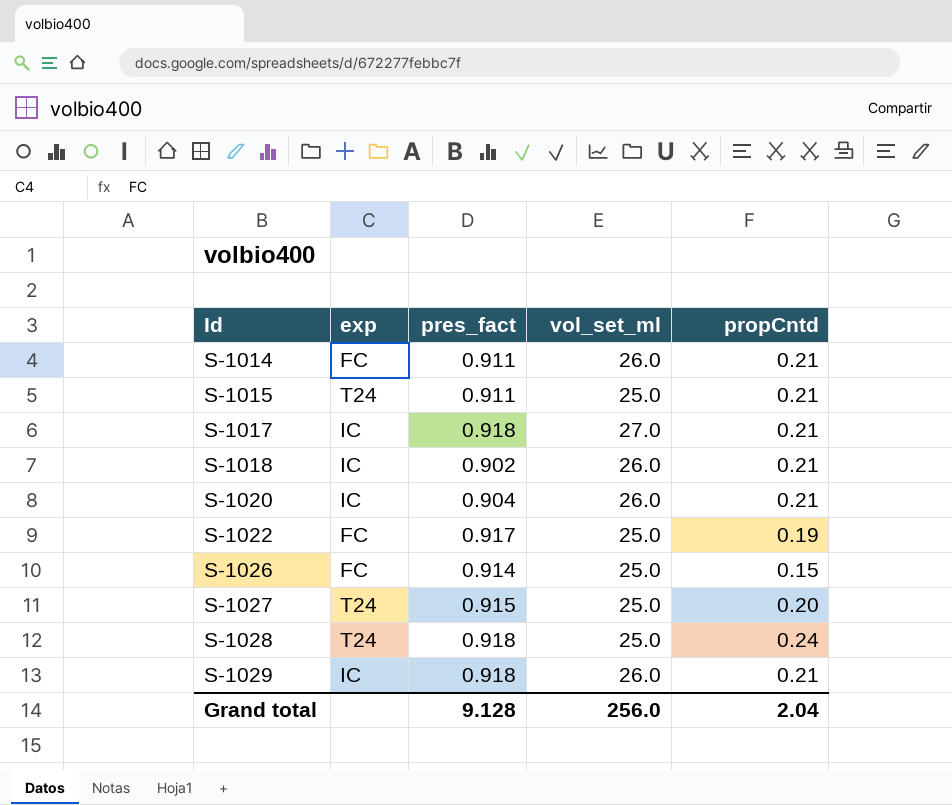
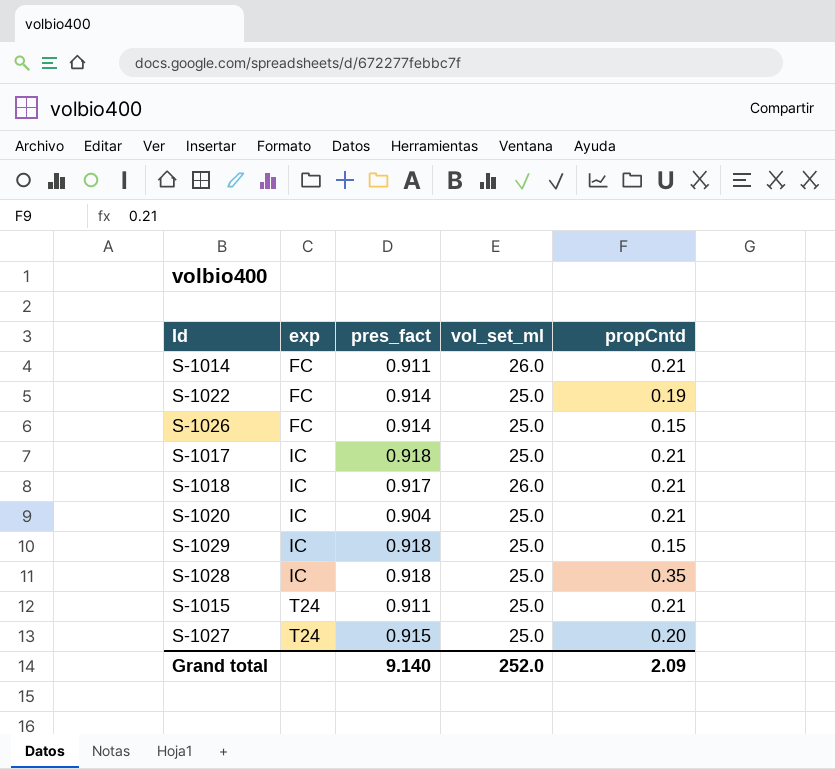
row order: Id ascending -> exp ascending
S-1022 | pres_fact: 0.917 -> 0.914
S-1017 | vol_set_ml: 27.0 -> 25.0
S-1018 | pres_fact: 0.902 -> 0.917
S-1020 | vol_set_ml: 26.0 -> 25.0
S-1029 | vol_set_ml: 26.0 -> 25.0
S-1029 | propCntd: 0.21 -> 0.15
S-1028 | exp: T24 -> IC
S-1028 | propCntd: 0.24 -> 0.35
Grand total | pres_fact: 9.128 -> 9.140
Grand total | vol_set_ml: 256.0 -> 252.0
Grand total | propCntd: 2.04 -> 2.09

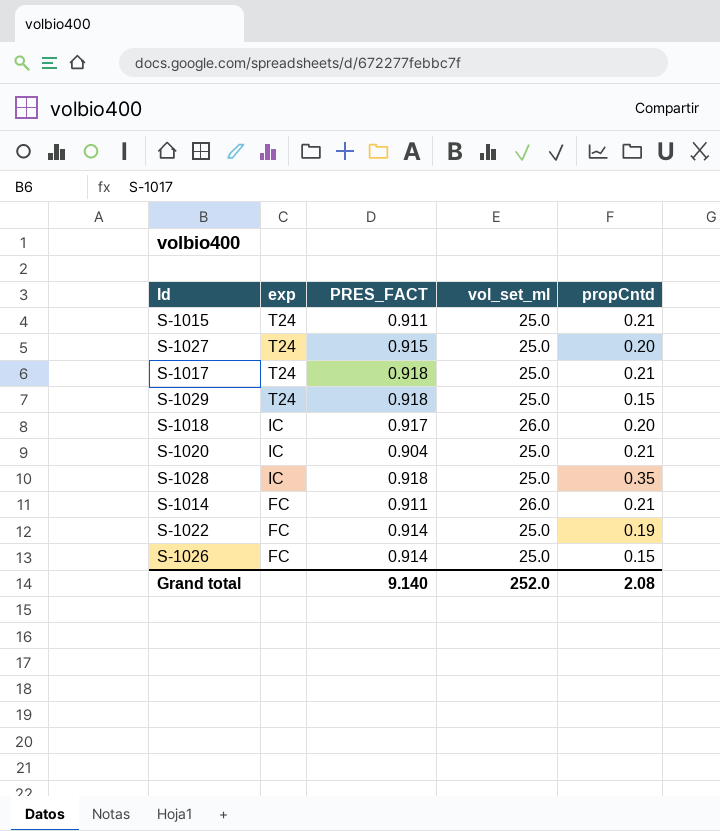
row order: exp ascending -> exp descending
column name: pres_fact -> PRES_FACT
S-1017 | exp: IC -> T24
S-1029 | exp: IC -> T24
S-1018 | propCntd: 0.21 -> 0.20
Grand total | propCntd: 2.09 -> 2.08

